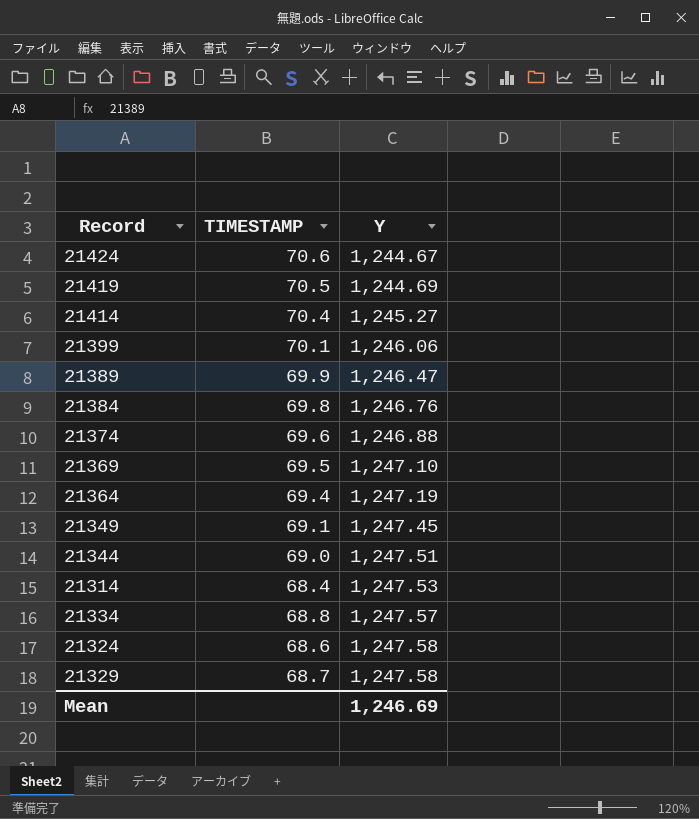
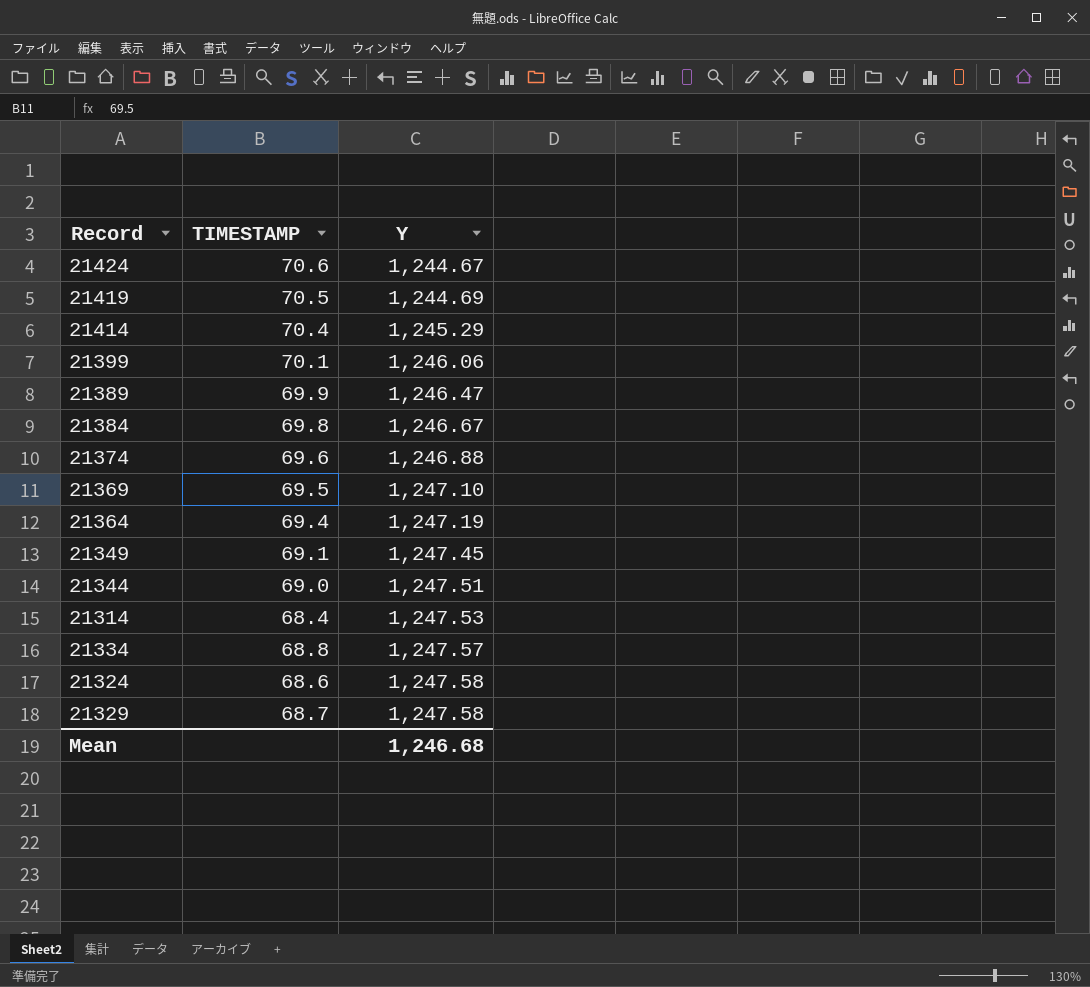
21414 | Y: 1,245.27 -> 1,245.29
21384 | Y: 1,246.76 -> 1,246.67
Mean | Y: 1,246.69 -> 1,246.68

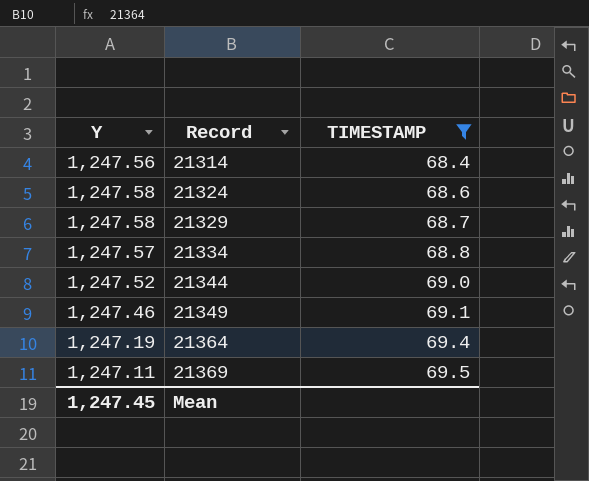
filter: none -> TIMESTAMP <= 69.5
row order: Y ascending -> Record ascending
column Y | position: 3 -> 1
21314 | Y: 1,247.53 -> 1,247.56
21344 | Y: 1,247.51 -> 1,247.52
21349 | Y: 1,247.45 -> 1,247.46
21369 | Y: 1,247.10 -> 1,247.11
Mean | Y: 1,246.68 -> 1,247.45

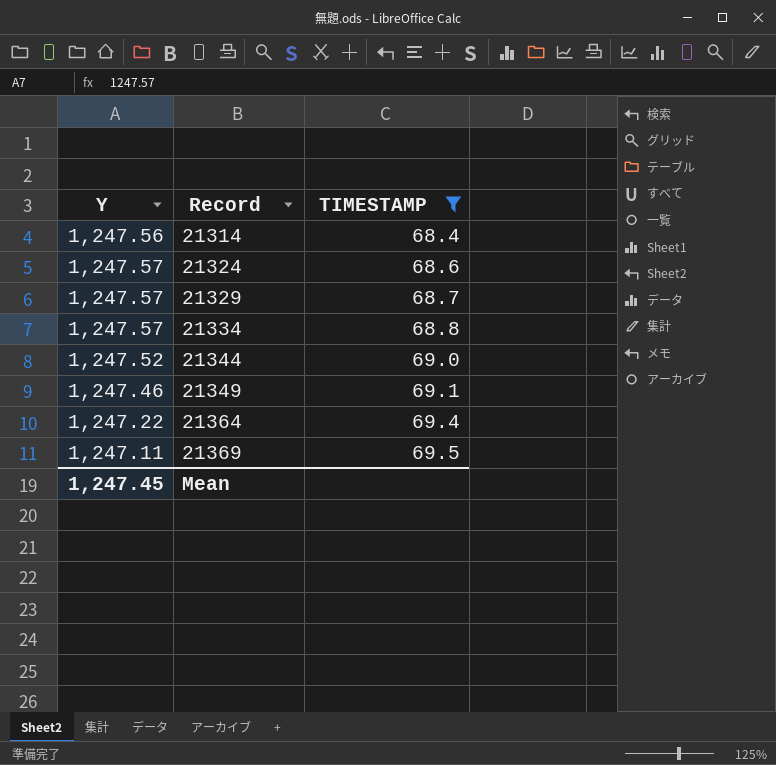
21324 | Y: 1,247.58 -> 1,247.57
21329 | Y: 1,247.58 -> 1,247.57
21364 | Y: 1,247.19 -> 1,247.22

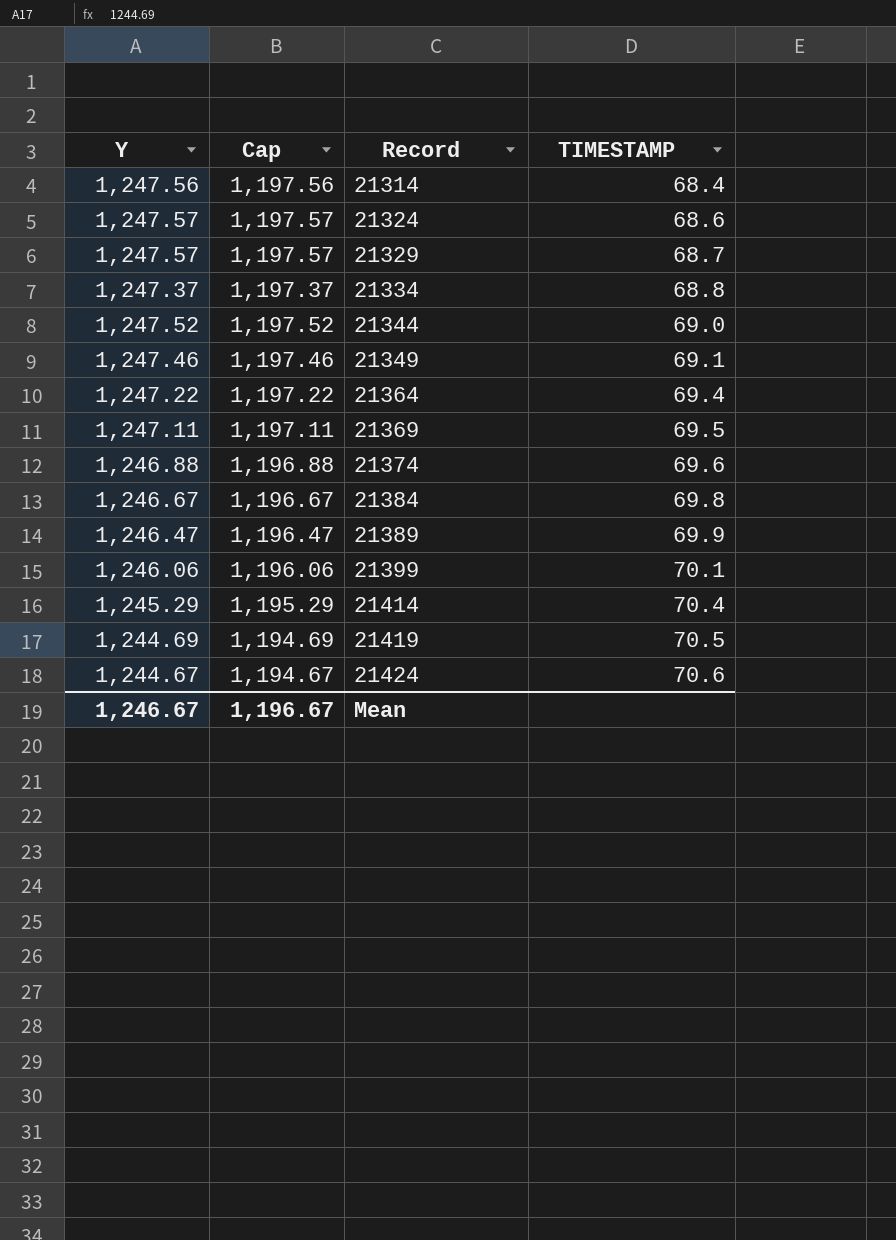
filter: TIMESTAMP <= 69.5 -> none
column Cap | formula: none -> [Y] - 50
21334 | Y: 1,247.57 -> 1,247.37
Mean | Y: 1,247.45 -> 1,246.67

